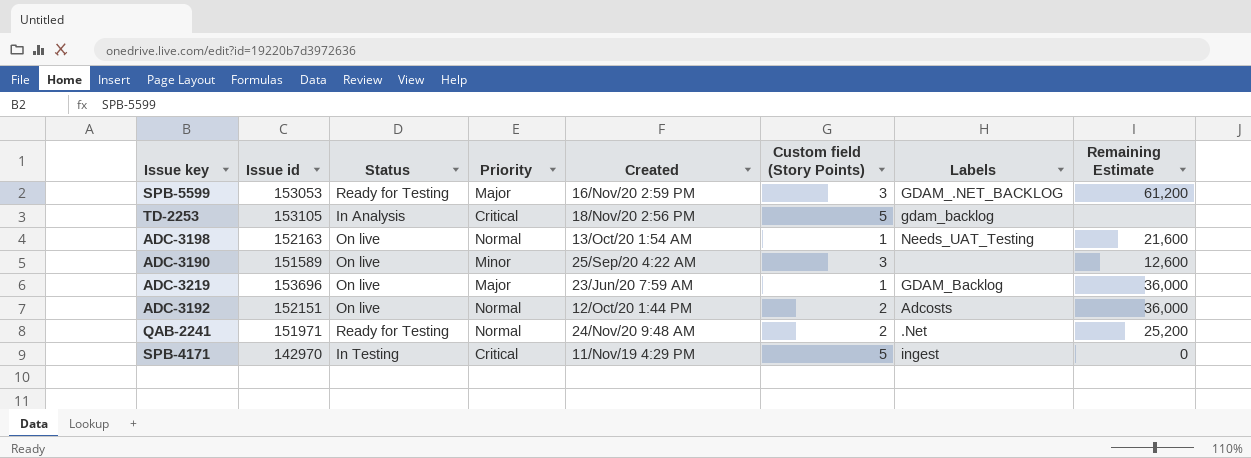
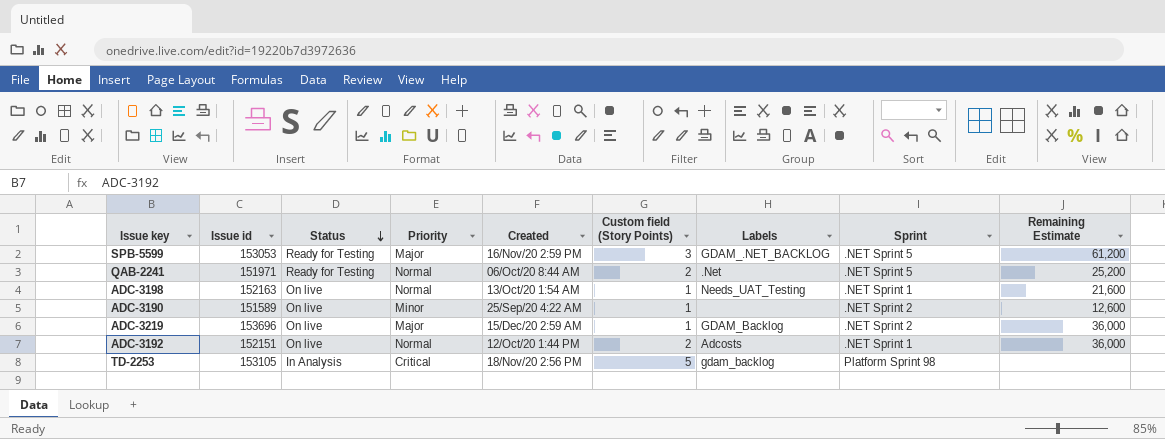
row order: none -> Status descending
column Sprint | position: none -> 8
row SPB-4171: 142970 | In Testing | Critical | 11/Nov/19 4:29 PM | 5 | ingest | 0 -> none
QAB-2241 | Created: 24/Nov/20 9:48 AM -> 06/Oct/20 8:44 AM
ADC-3190 | Custom field (Story Points): 3 -> 1
ADC-3219 | Created: 23/Jun/20 7:59 AM -> 15/Dec/20 2:59 AM

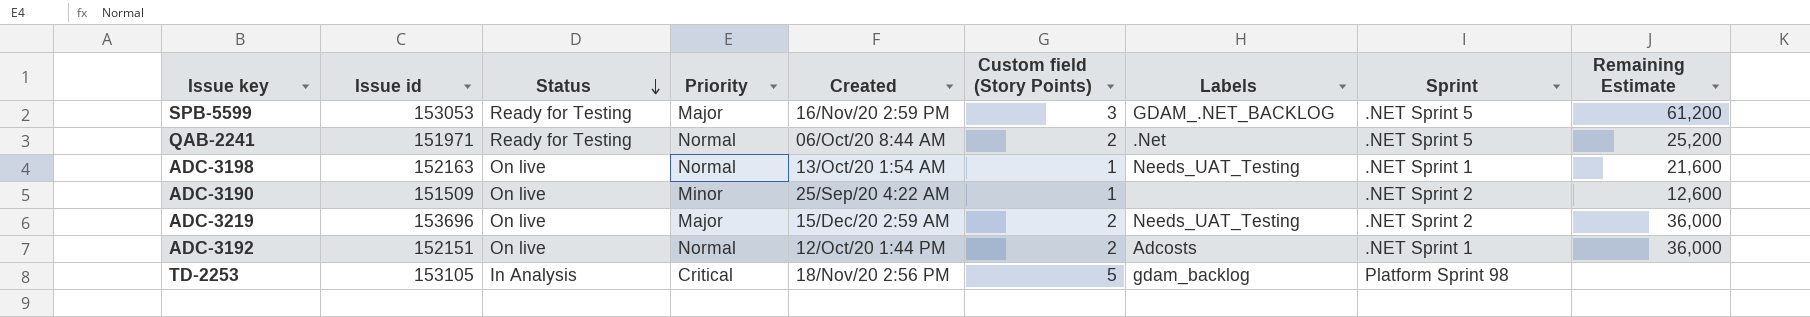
ADC-3190 | Issue id: 151589 -> 151509
ADC-3219 | Custom field (Story Points): 1 -> 2
ADC-3219 | Labels: GDAM_Backlog -> Needs_UAT_Testing

